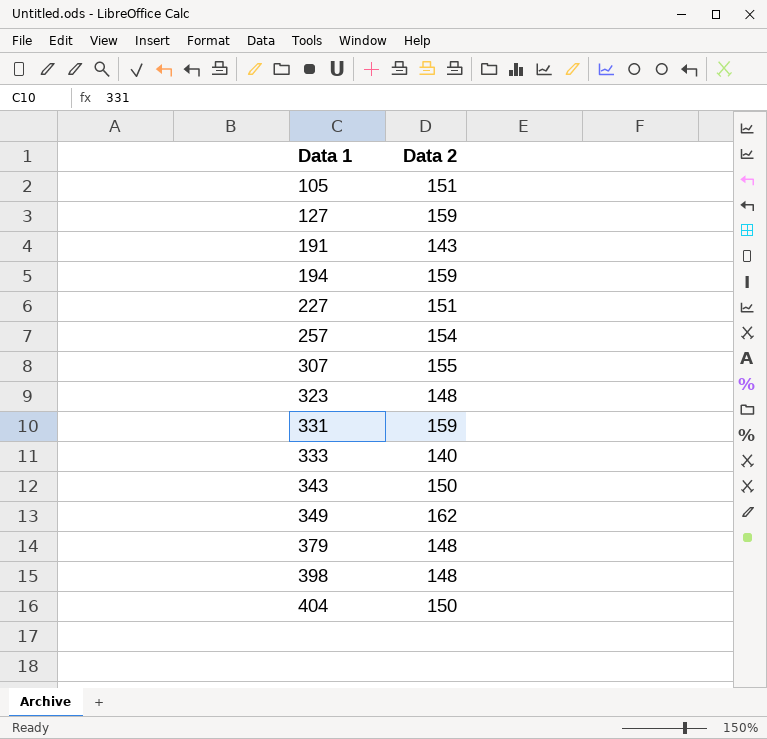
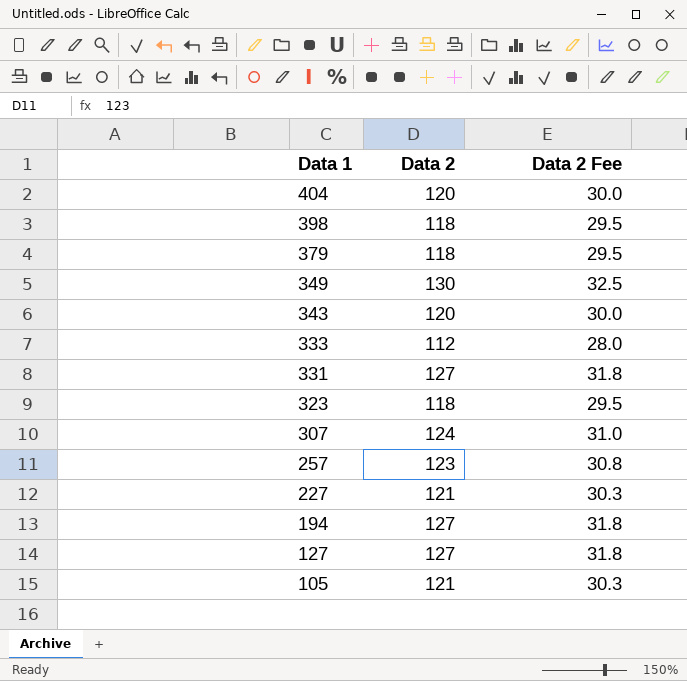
row order: Data 1 ascending -> Data 1 descending
column Data 2 Fee | formula: none -> [Data 2] * 0.25
row 191: 143 -> none
404 | Data 2: 150 -> 120
398 | Data 2: 148 -> 118
379 | Data 2: 148 -> 118
349 | Data 2: 162 -> 130
343 | Data 2: 150 -> 120
333 | Data 2: 140 -> 112
331 | Data 2: 159 -> 127
323 | Data 2: 148 -> 118
307 | Data 2: 155 -> 124
257 | Data 2: 154 -> 123
227 | Data 2: 151 -> 121
194 | Data 2: 159 -> 127
127 | Data 2: 159 -> 127
105 | Data 2: 151 -> 121

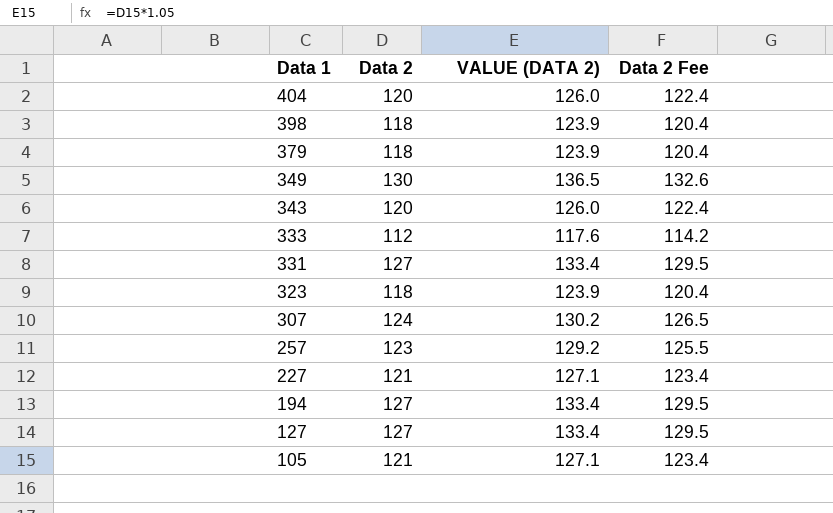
column VALUE (DATA 2) | formula: none -> [Data 2] * 1.05
column Data 2 Fee | formula: [Data 2] * 0.25 -> [Data 2] * 1.02

